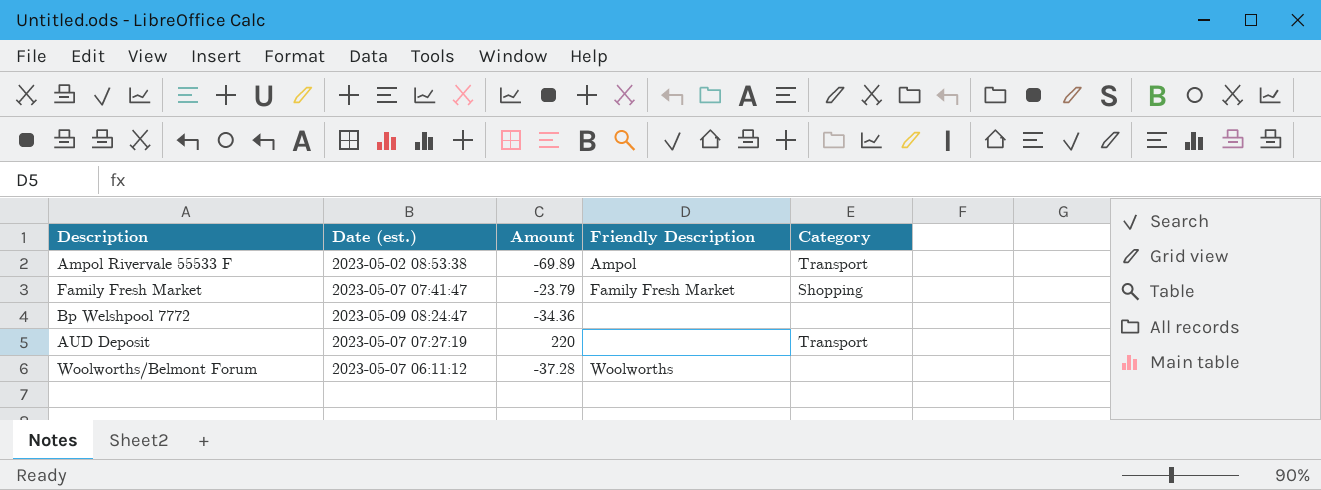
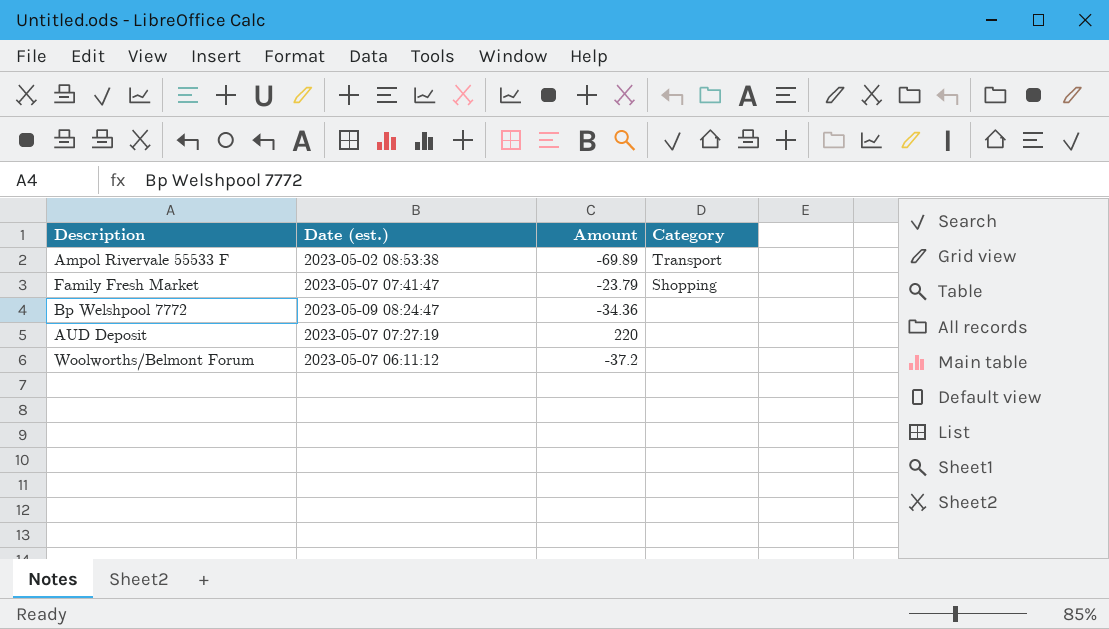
column Friendly Description | position: 4 -> none
AUD Deposit | Category: Transport -> none
Woolworths/Belmont Forum | Amount: -37.28 -> -37.2

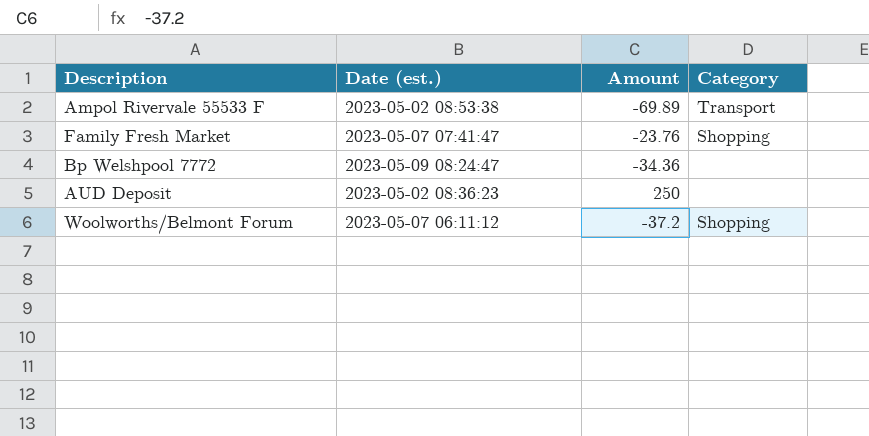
Family Fresh Market | Amount: -23.79 -> -23.76
AUD Deposit | Date (est.): 2023-05-07 07:27:19 -> 2023-05-02 08:36:23
AUD Deposit | Amount: 220 -> 250
Woolworths/Belmont Forum | Category: none -> Shopping

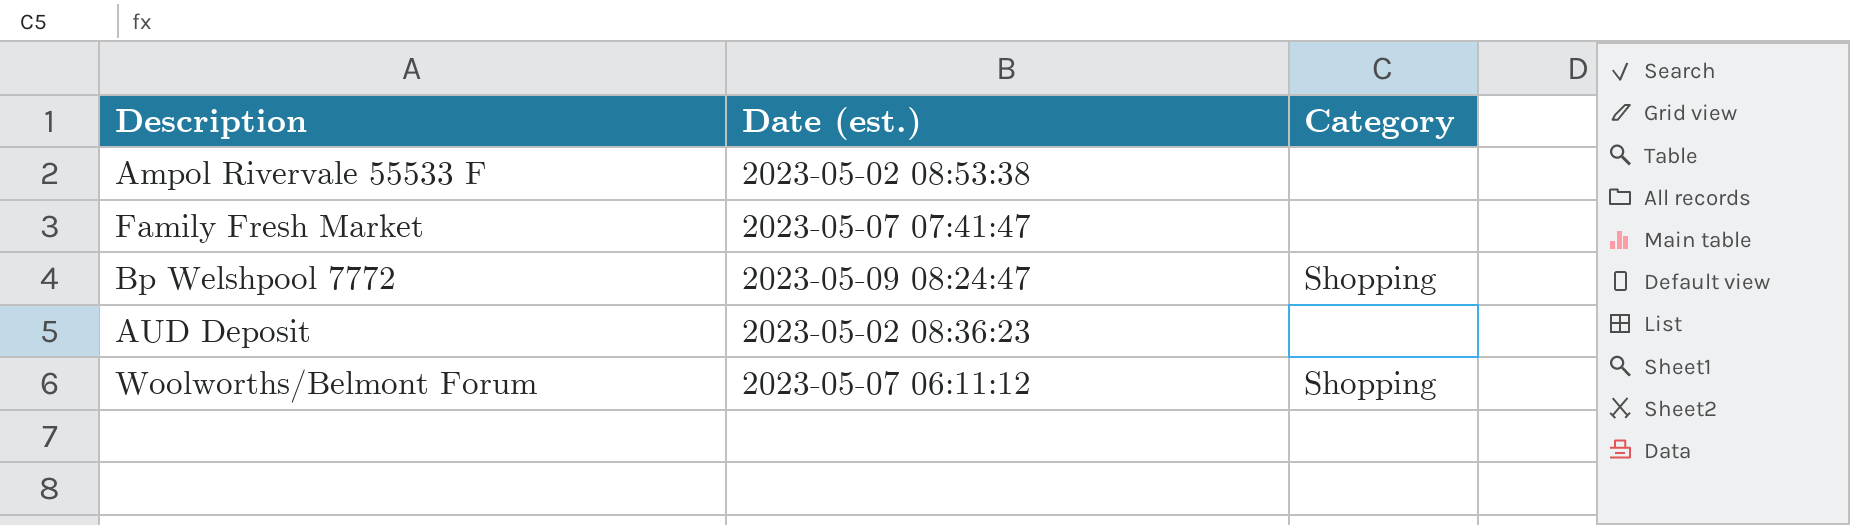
column Amount | position: 3 -> none
Ampol Rivervale 55533 F | Category: Transport -> none
Family Fresh Market | Category: Shopping -> none
Bp Welshpool 7772 | Category: none -> Shopping

